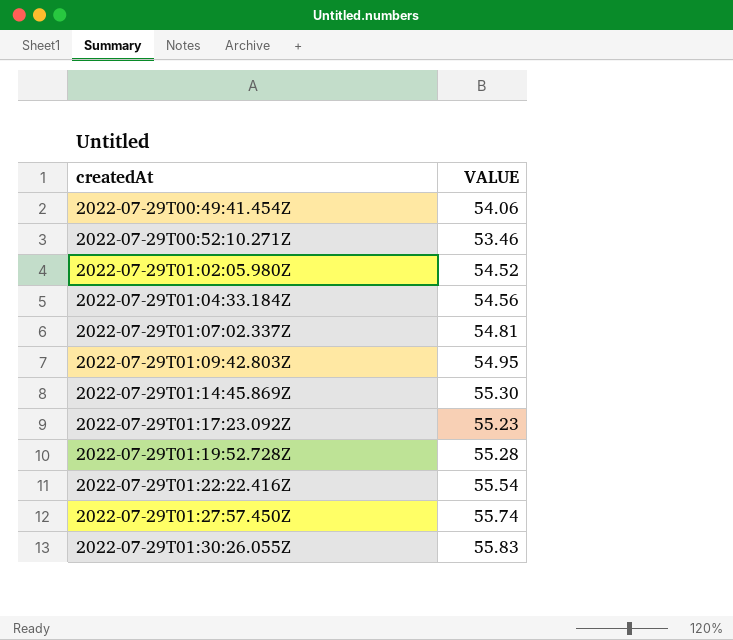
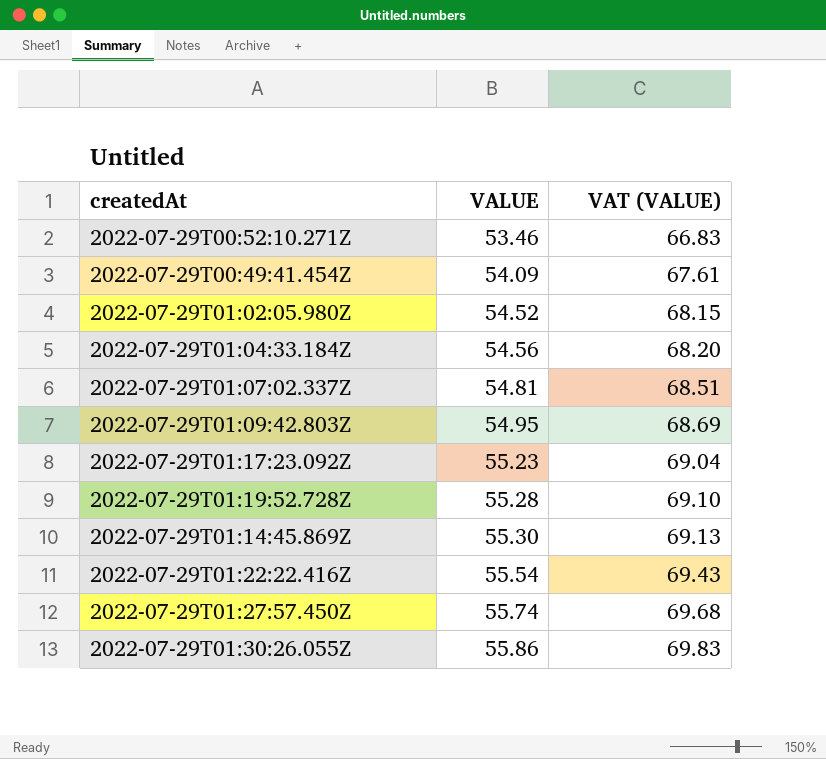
row order: createdAt ascending -> VALUE ascending
column VAT (VALUE) | formula: none -> [VALUE] * 1.25
2022-07-29T00:49:41.454Z | VALUE: 54.06 -> 54.09
2022-07-29T01:30:26.055Z | VALUE: 55.83 -> 55.86

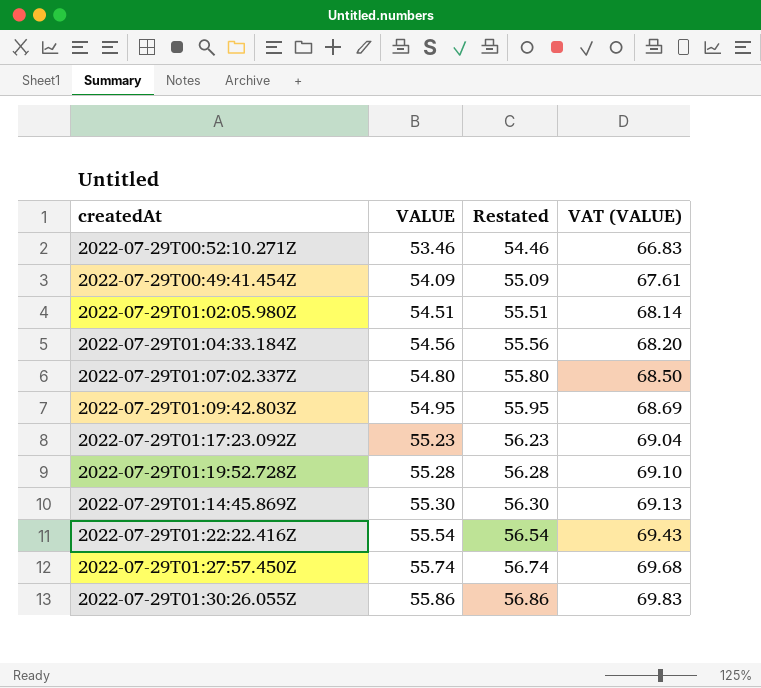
column Restated | formula: none -> [VALUE] + 1
2022-07-29T01:02:05.980Z | VALUE: 54.52 -> 54.51
2022-07-29T01:02:05.980Z | VAT (VALUE): 68.15 -> 68.14
2022-07-29T01:07:02.337Z | VALUE: 54.81 -> 54.80
2022-07-29T01:07:02.337Z | VAT (VALUE): 68.51 -> 68.50

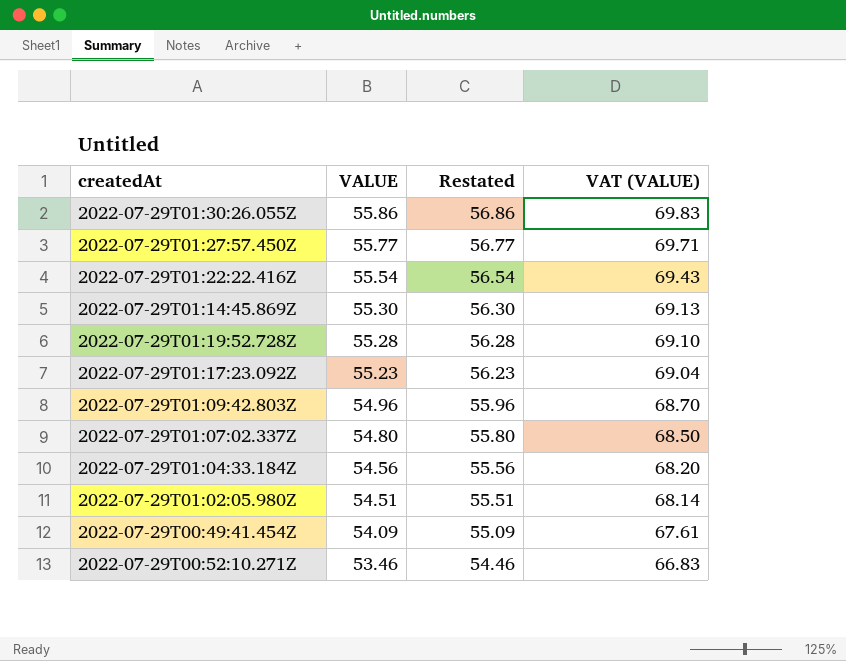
row order: VALUE ascending -> VALUE descending
2022-07-29T01:27:57.450Z | VALUE: 55.74 -> 55.77
2022-07-29T01:27:57.450Z | Restated: 56.74 -> 56.77
2022-07-29T01:27:57.450Z | VAT (VALUE): 69.68 -> 69.71
2022-07-29T01:09:42.803Z | VALUE: 54.95 -> 54.96
2022-07-29T01:09:42.803Z | Restated: 55.95 -> 55.96
2022-07-29T01:09:42.803Z | VAT (VALUE): 68.69 -> 68.70

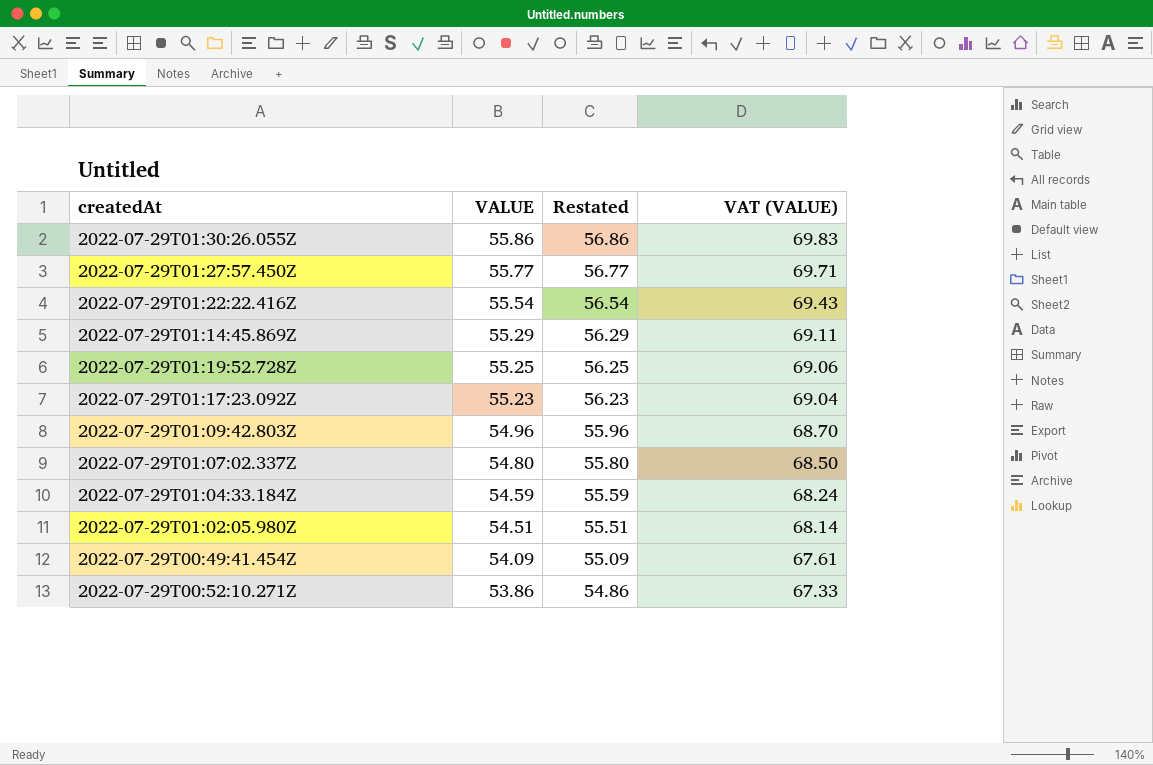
2022-07-29T01:14:45.869Z | VALUE: 55.30 -> 55.29
2022-07-29T01:14:45.869Z | Restated: 56.30 -> 56.29
2022-07-29T01:14:45.869Z | VAT (VALUE): 69.13 -> 69.11
2022-07-29T01:19:52.728Z | VALUE: 55.28 -> 55.25
2022-07-29T01:19:52.728Z | Restated: 56.28 -> 56.25
2022-07-29T01:19:52.728Z | VAT (VALUE): 69.10 -> 69.06
2022-07-29T01:04:33.184Z | VALUE: 54.56 -> 54.59
2022-07-29T01:04:33.184Z | Restated: 55.56 -> 55.59
2022-07-29T01:04:33.184Z | VAT (VALUE): 68.20 -> 68.24
2022-07-29T00:52:10.271Z | VALUE: 53.46 -> 53.86
2022-07-29T00:52:10.271Z | Restated: 54.46 -> 54.86
2022-07-29T00:52:10.271Z | VAT (VALUE): 66.83 -> 67.33

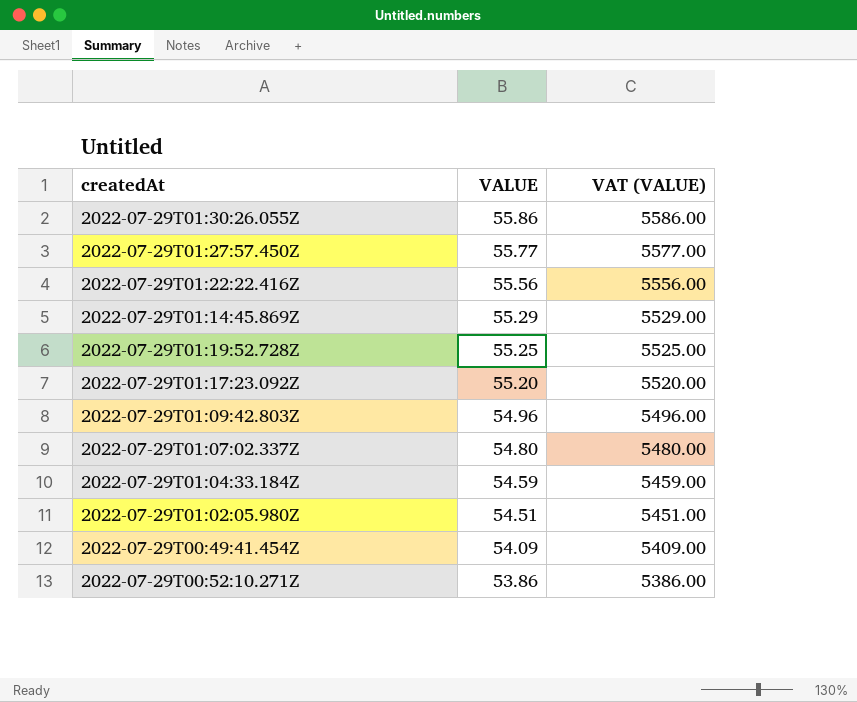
column Restated | formula: [VALUE] + 1 -> none
column VAT (VALUE) | formula: [VALUE] * 1.25 -> [VALUE] * 100
2022-07-29T01:22:22.416Z | VALUE: 55.54 -> 55.56
2022-07-29T01:17:23.092Z | VALUE: 55.23 -> 55.20

